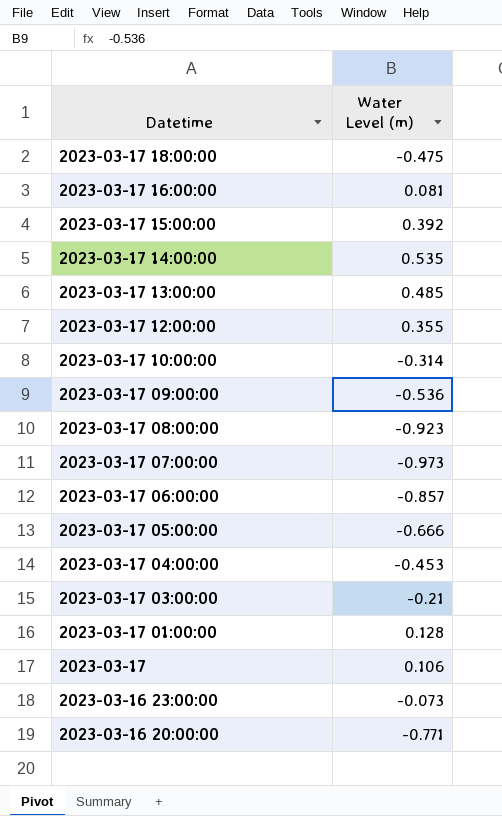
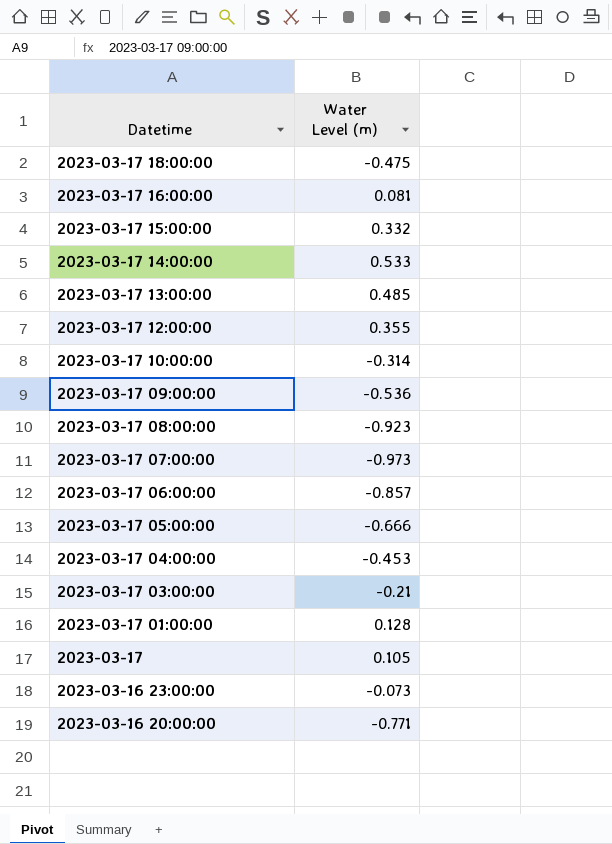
2023-03-17 15:00:00 | Water Level (m): 0.392 -> 0.332
2023-03-17 14:00:00 | Water Level (m): 0.535 -> 0.533
2023-03-17 | Water Level (m): 0.106 -> 0.105

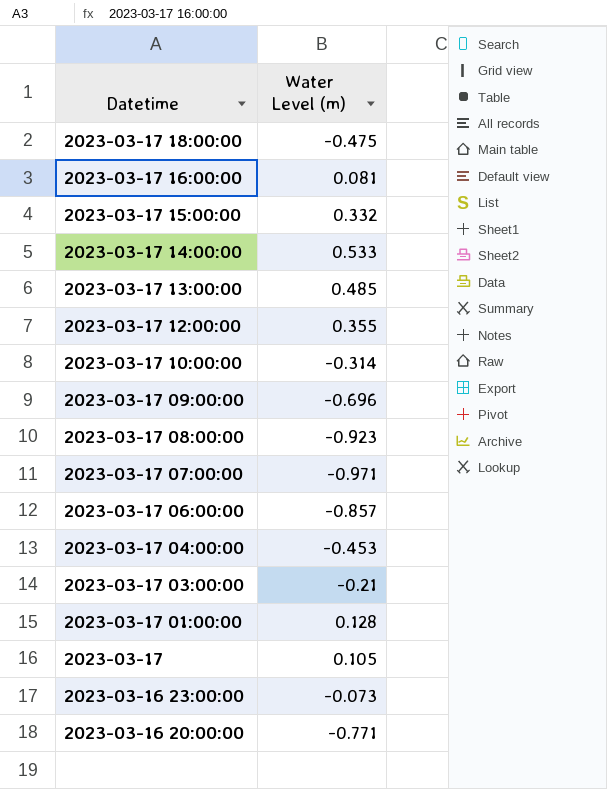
row 2023-03-17 05:00:00: -0.666 -> none
2023-03-17 09:00:00 | Water Level (m): -0.536 -> -0.696
2023-03-17 07:00:00 | Water Level (m): -0.973 -> -0.971

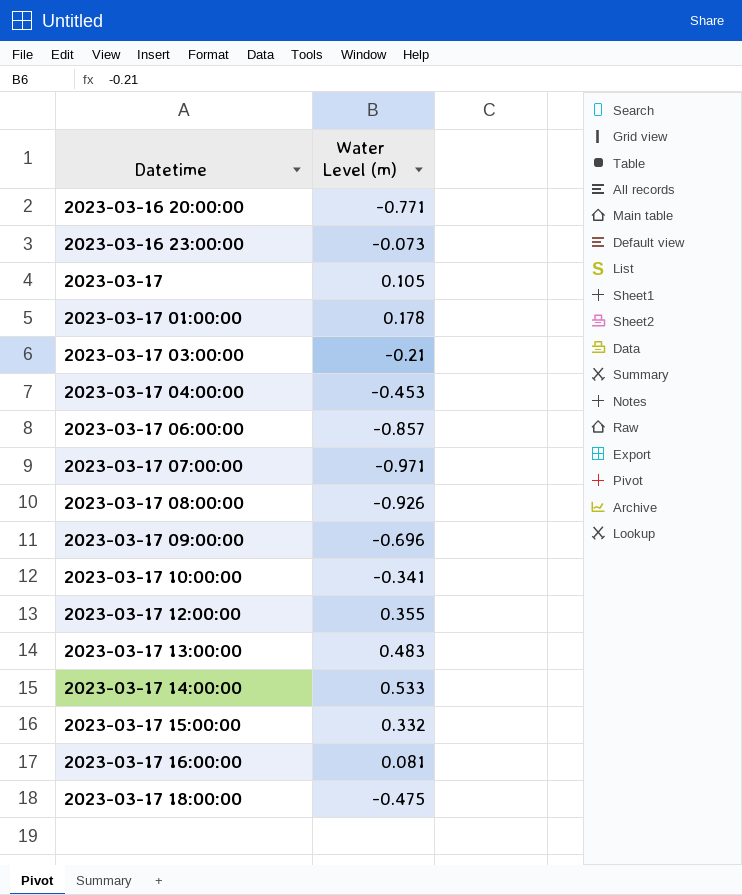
row order: Datetime descending -> Datetime ascending
2023-03-17 01:00:00 | Water Level (m): 0.128 -> 0.178
2023-03-17 08:00:00 | Water Level (m): -0.923 -> -0.926
2023-03-17 10:00:00 | Water Level (m): -0.314 -> -0.341
2023-03-17 13:00:00 | Water Level (m): 0.485 -> 0.483

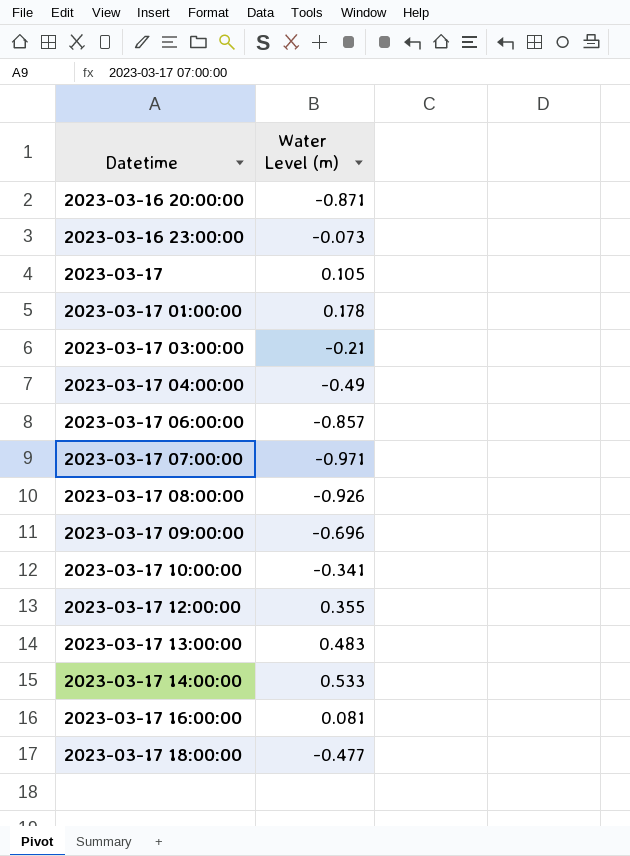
row 2023-03-17 15:00:00: 0.332 -> none
2023-03-16 20:00:00 | Water Level (m): -0.771 -> -0.871
2023-03-17 04:00:00 | Water Level (m): -0.453 -> -0.49
2023-03-17 18:00:00 | Water Level (m): -0.475 -> -0.477

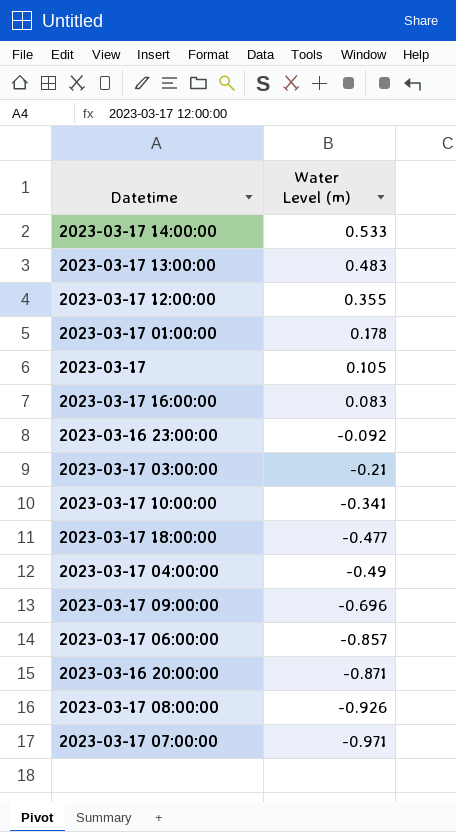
row order: Datetime ascending -> Water Level (m) descending
2023-03-17 16:00:00 | Water Level (m): 0.081 -> 0.083
2023-03-16 23:00:00 | Water Level (m): -0.073 -> -0.092

